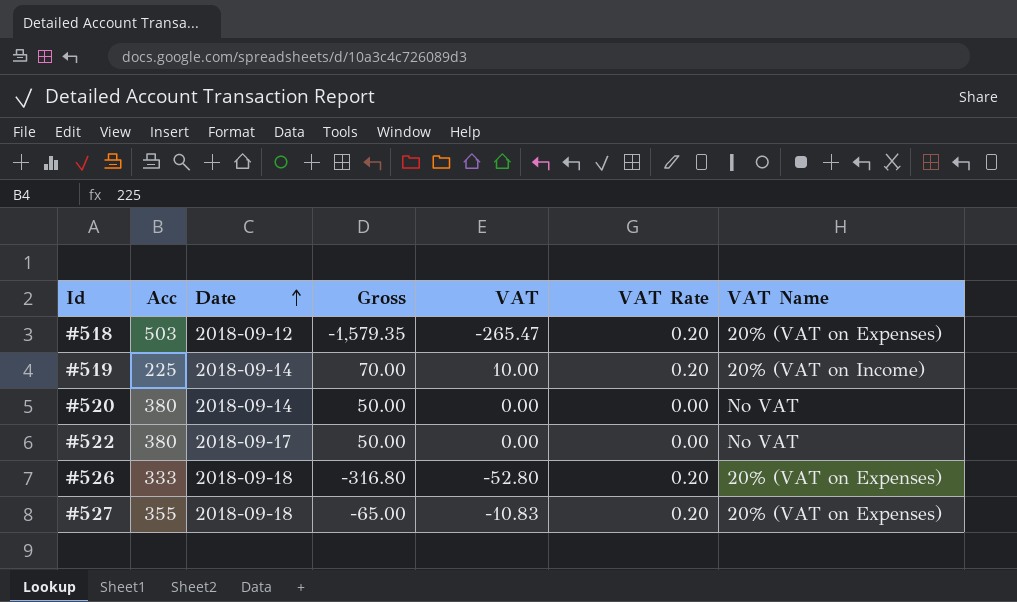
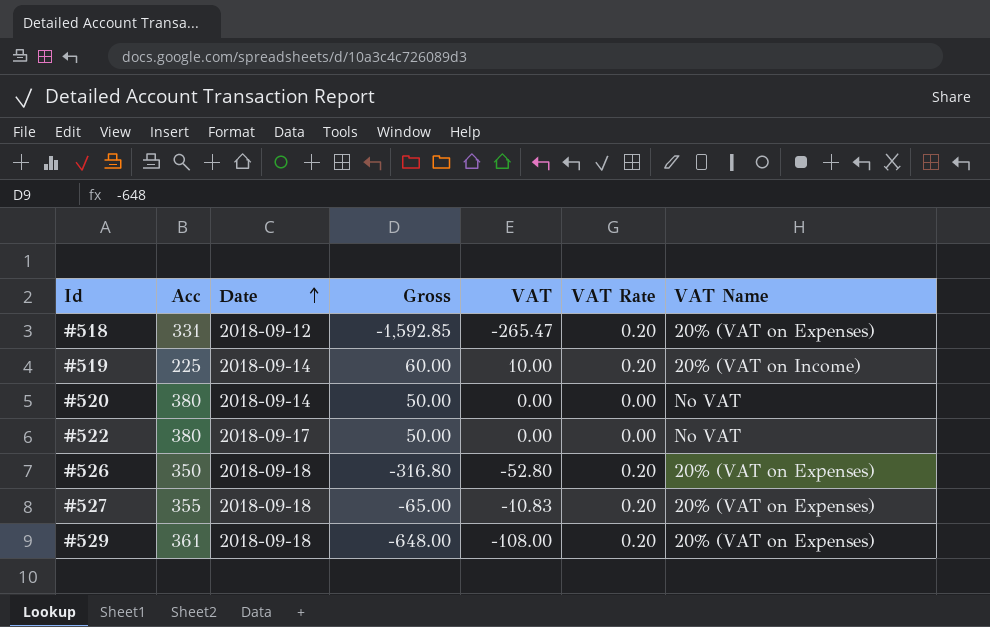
#518 | Acc: 503 -> 331
#518 | Gross: -1,579.35 -> -1,592.85
#519 | Gross: 70.00 -> 60.00
#526 | Acc: 333 -> 350
row #529: none -> 361 | 2018-09-18 | -648.00 | -108.00 | 0.20 | 20% (VAT on Expenses)

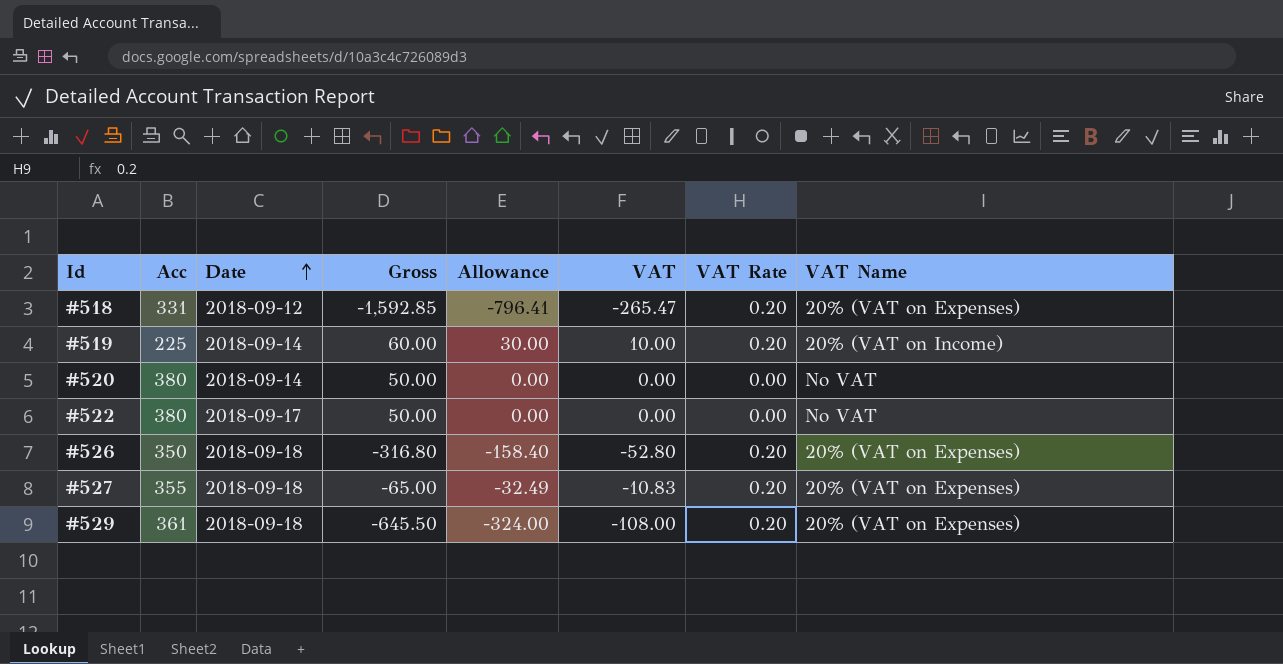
column Allowance | formula: none -> [VAT] * 3
#529 | Gross: -648.00 -> -645.50

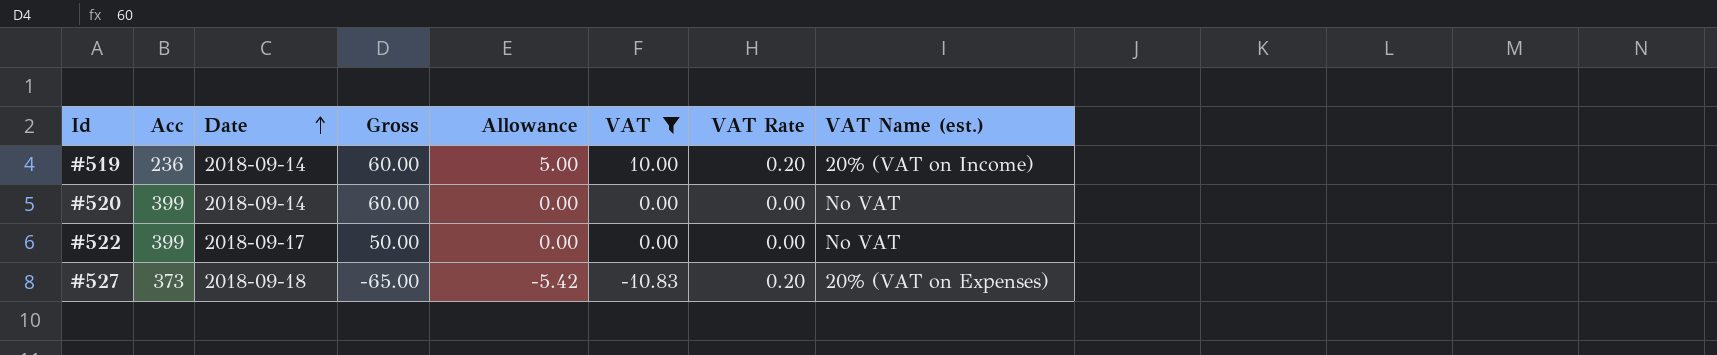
filter: none -> VAT >= -10.83
column Allowance | formula: [VAT] * 3 -> [VAT] * 0.5
column name: VAT Name -> VAT Name (est.)
#519 | Acc: 225 -> 236
#520 | Acc: 380 -> 399
#520 | Gross: 50.00 -> 60.00
#522 | Acc: 380 -> 399
#527 | Acc: 355 -> 373

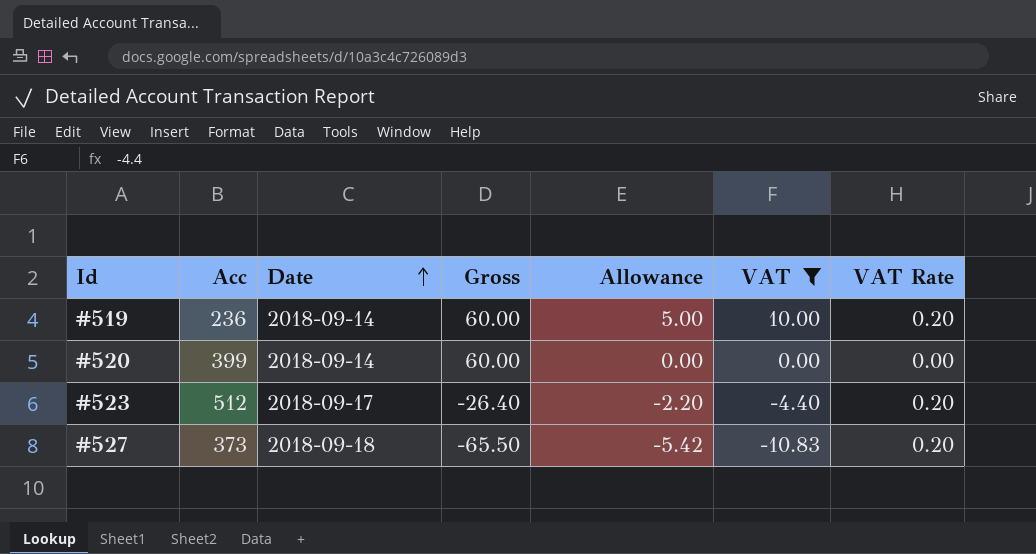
column VAT Name (est.) | position: 8 -> none
row #522: 399 | 2018-09-17 | 50.00 | 0.00 | 0.00 | 0.00 | No VAT -> none
row #523: none -> 512 | 2018-09-17 | -26.40 | -2.20 | -4.40 | 0.20
#527 | Gross: -65.00 -> -65.50

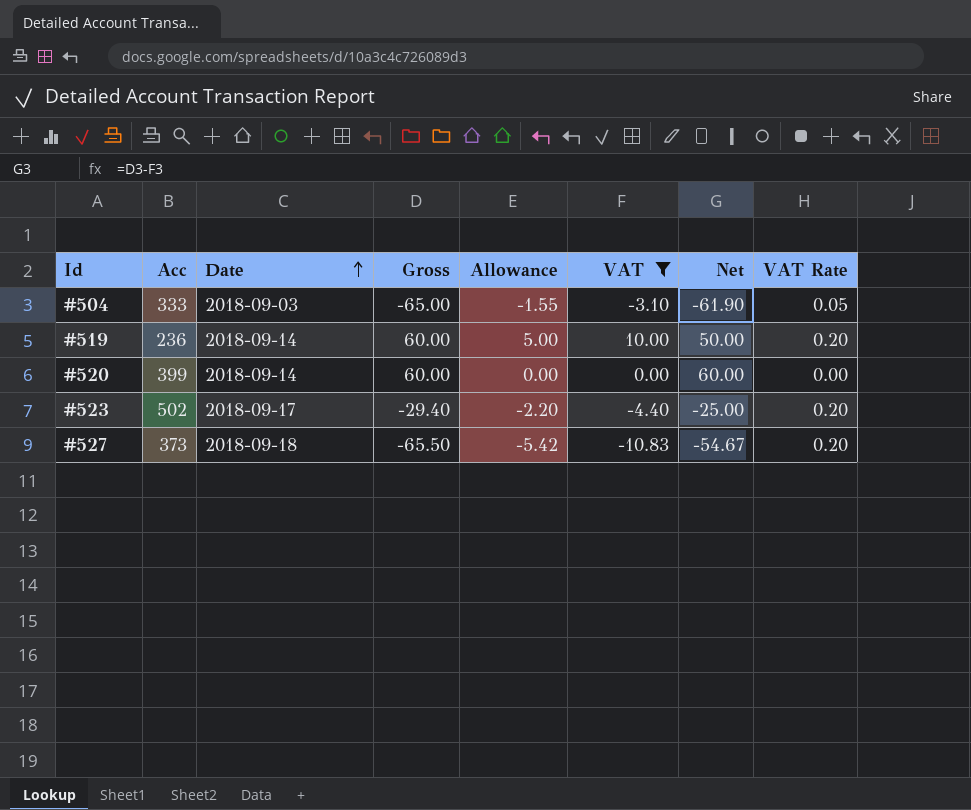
column Net | formula: none -> [Gross] - [VAT]
row #504: none -> 333 | 2018-09-03 | -65.00 | -1.55 | -3.10 | -61.90 | 0.05
#523 | Acc: 512 -> 502
#523 | Gross: -26.40 -> -29.40

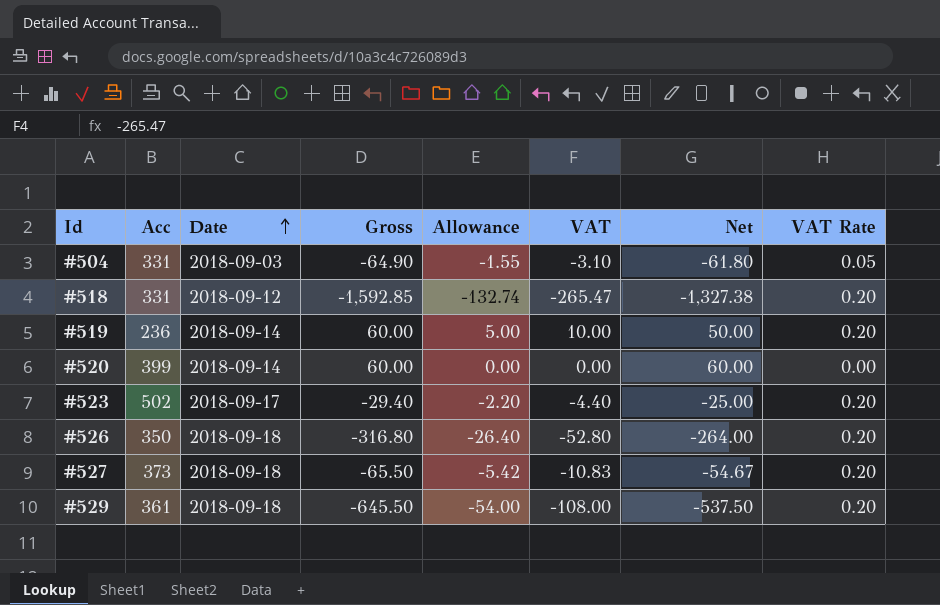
filter: VAT >= -10.83 -> none
#504 | Acc: 333 -> 331
#504 | Gross: -65.00 -> -64.90
#504 | Net: -61.90 -> -61.80

